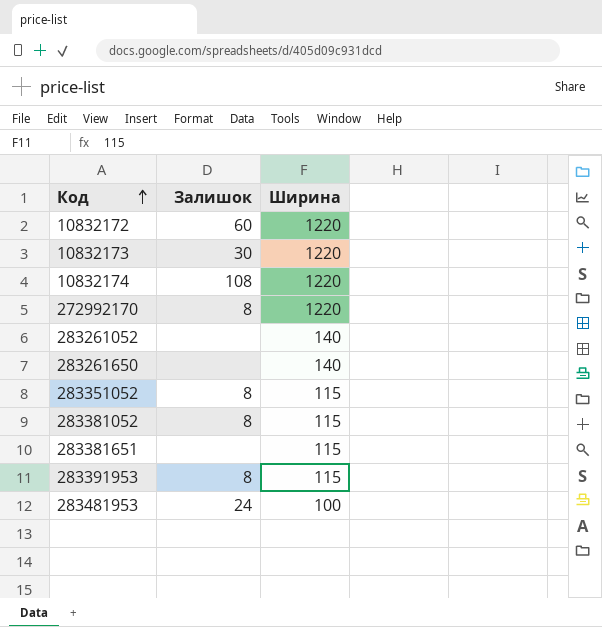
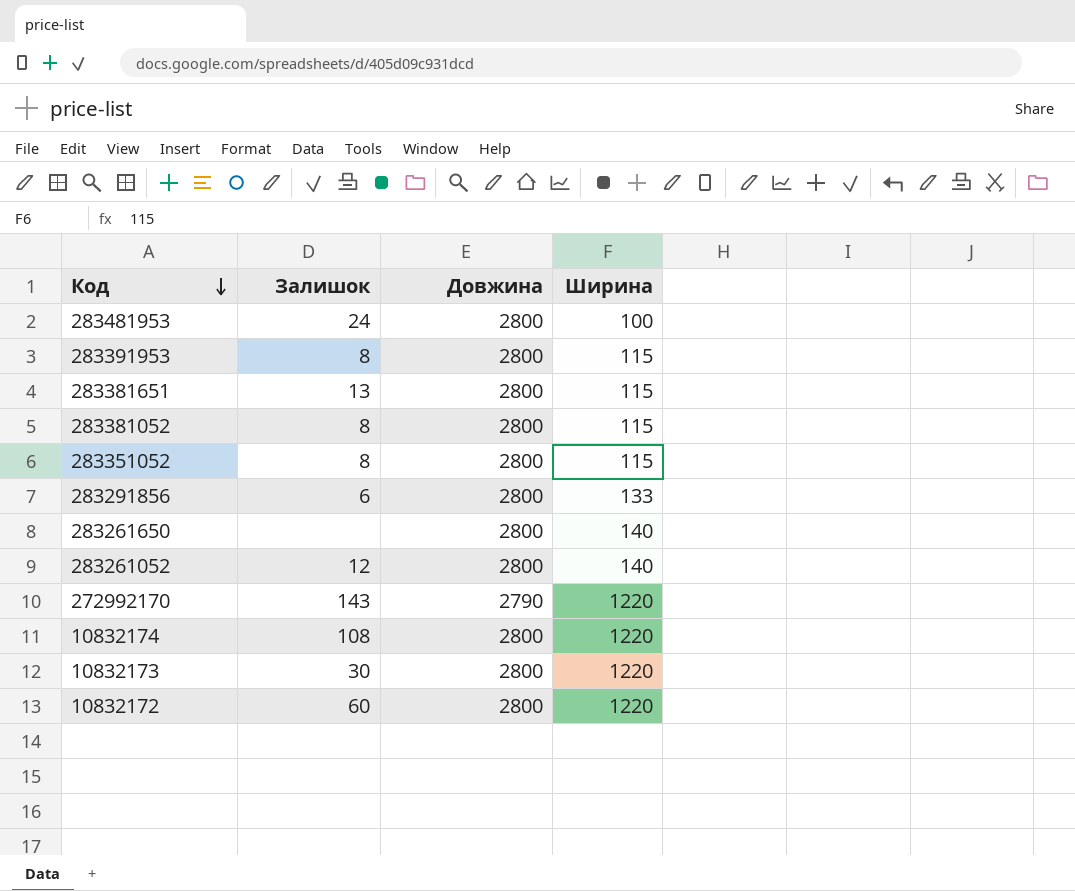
row order: Код ascending -> Код descending
column Довжина | position: none -> 3
283381651 | Залишок: none -> 13
row 283291856: none -> 6 | 2800 | 133
283261052 | Залишок: none -> 12
272992170 | Залишок: 8 -> 143

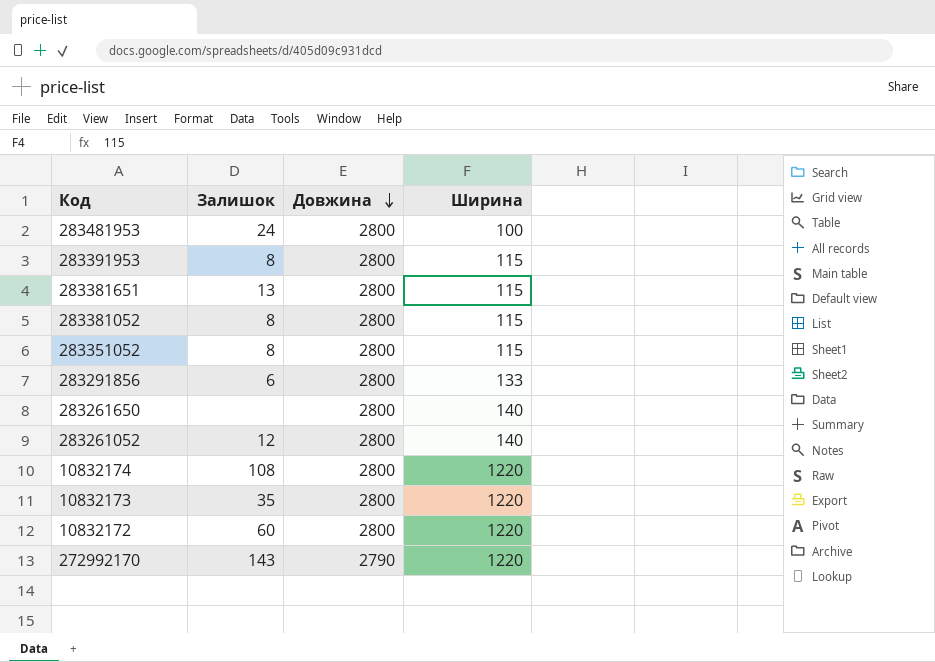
row order: Код descending -> Довжина descending
10832173 | Залишок: 30 -> 35

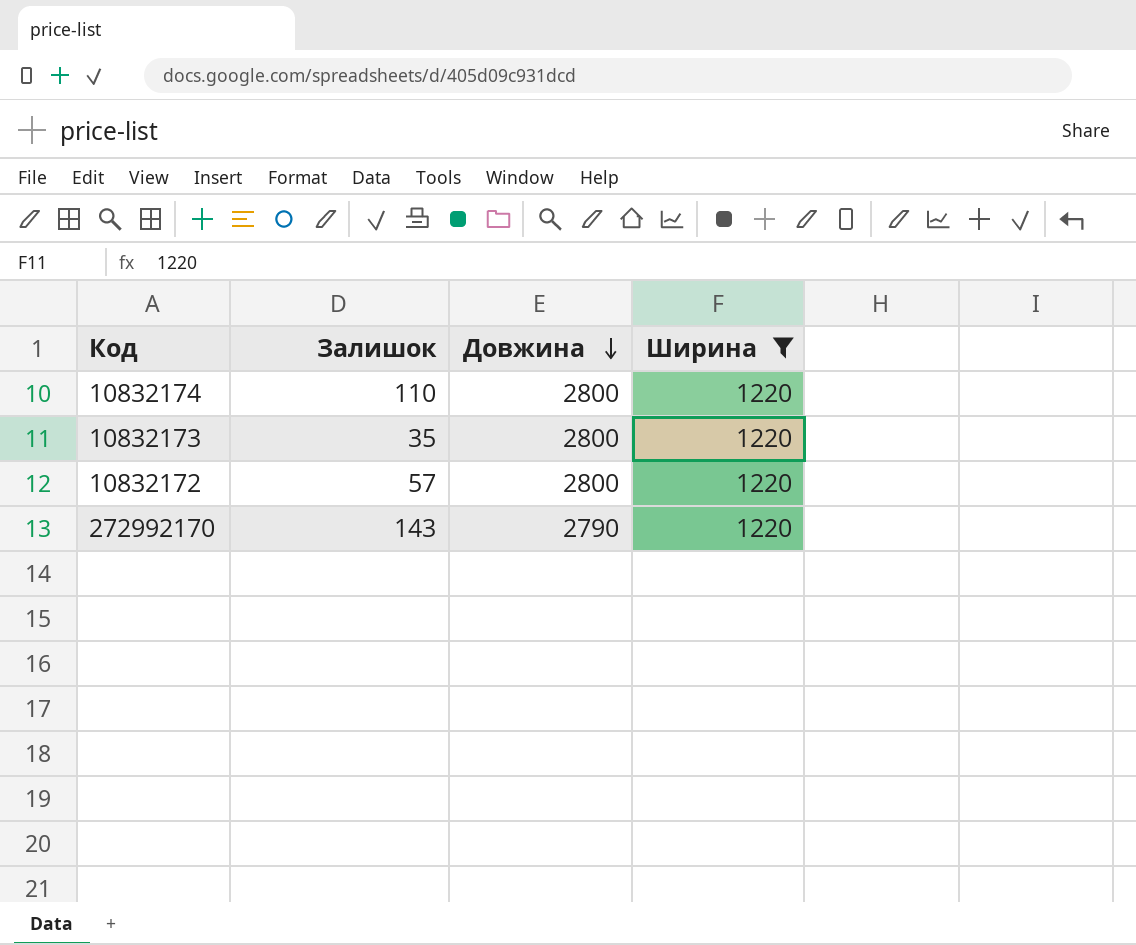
filter: none -> Ширина = 1220
10832174 | Залишок: 108 -> 110
10832172 | Залишок: 60 -> 57

